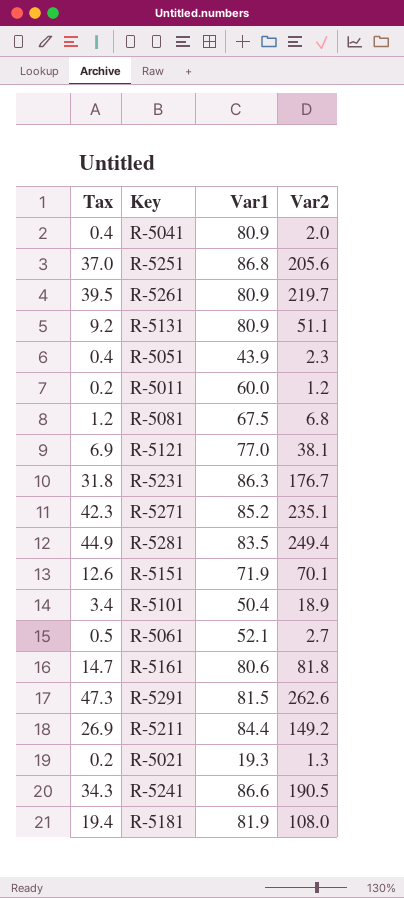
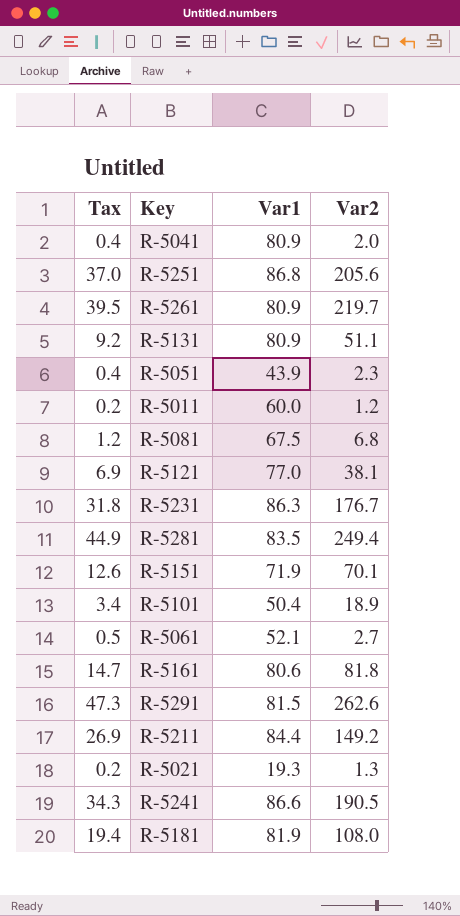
row R-5271: 42.3 | 85.2 | 235.1 -> none

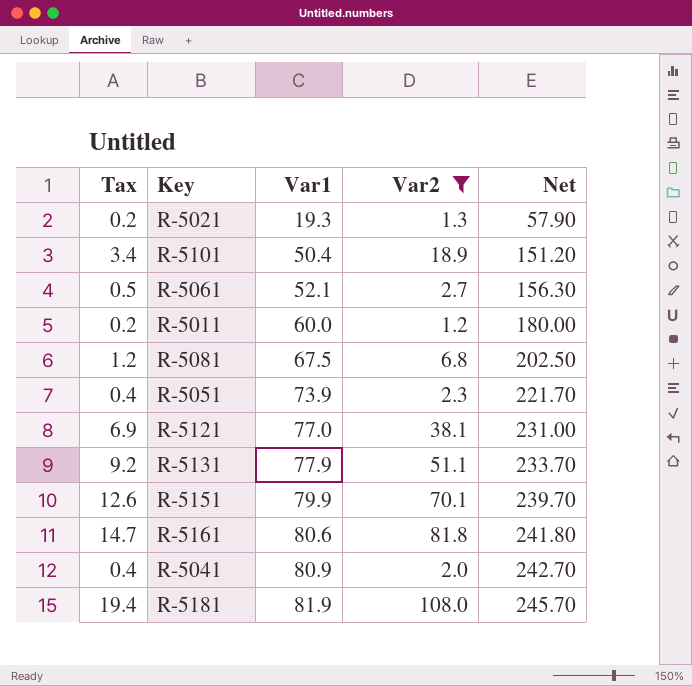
filter: none -> Var2 <= 108.0
row order: none -> Var1 ascending
column Net | formula: none -> [Var1] * 3
R-5051 | Var1: 43.9 -> 73.9
R-5131 | Var1: 80.9 -> 77.9
R-5151 | Var1: 71.9 -> 79.9

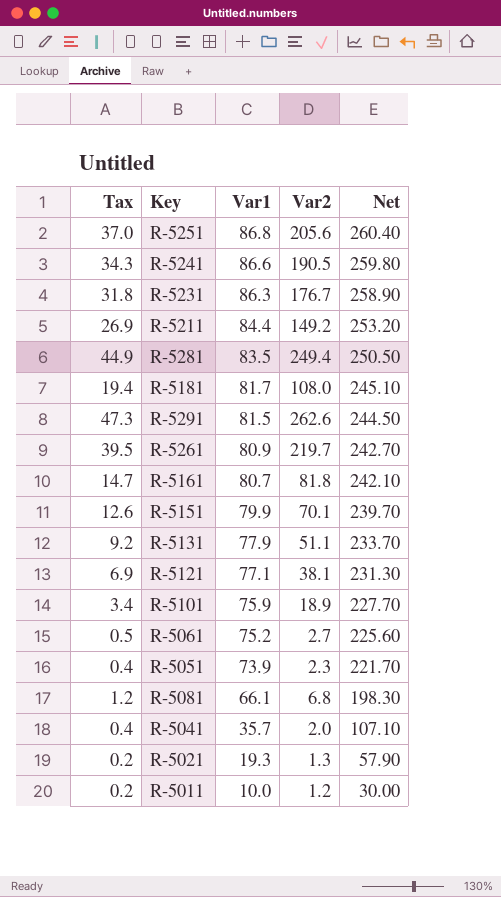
filter: Var2 <= 108.0 -> none
row order: Var1 ascending -> Var1 descending
R-5181 | Var1: 81.9 -> 81.7
R-5181 | Net: 245.70 -> 245.10
R-5161 | Var1: 80.6 -> 80.7
R-5161 | Net: 241.80 -> 242.10
R-5121 | Var1: 77.0 -> 77.1
R-5121 | Net: 231.00 -> 231.30
R-5101 | Var1: 50.4 -> 75.9
R-5101 | Net: 151.20 -> 227.70
R-5061 | Var1: 52.1 -> 75.2
R-5061 | Net: 156.30 -> 225.60
R-5081 | Var1: 67.5 -> 66.1
R-5081 | Net: 202.50 -> 198.30
R-5041 | Var1: 80.9 -> 35.7
R-5041 | Net: 242.70 -> 107.10
R-5011 | Var1: 60.0 -> 10.0
R-5011 | Net: 180.00 -> 30.00

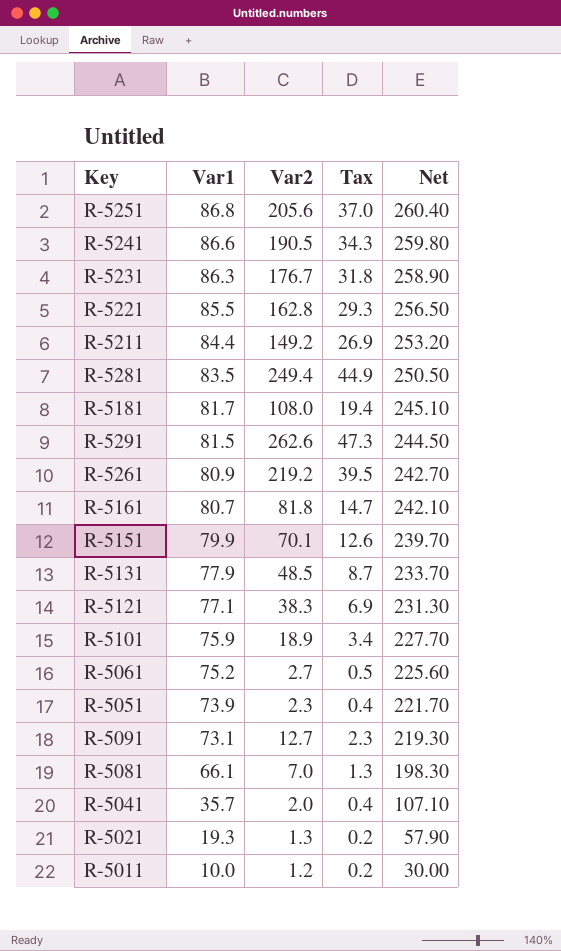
column Tax | position: 1 -> 4
row R-5221: none -> 85.5 | 162.8 | 29.3 | 256.50
R-5261 | Var2: 219.7 -> 219.2
R-5131 | Var2: 51.1 -> 48.5
R-5131 | Tax: 9.2 -> 8.7
R-5121 | Var2: 38.1 -> 38.3
row R-5091: none -> 73.1 | 12.7 | 2.3 | 219.30
R-5081 | Var2: 6.8 -> 7.0
R-5081 | Tax: 1.2 -> 1.3

